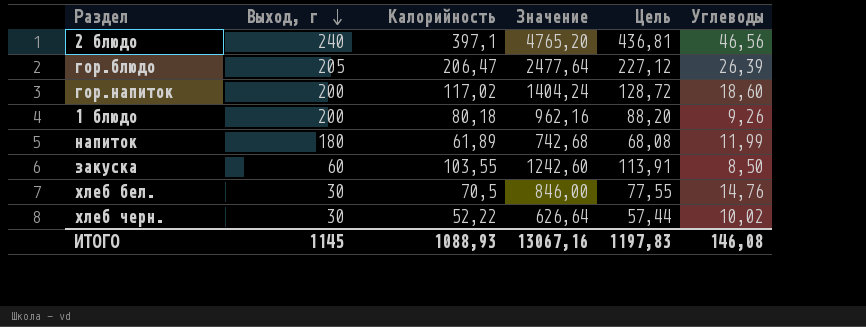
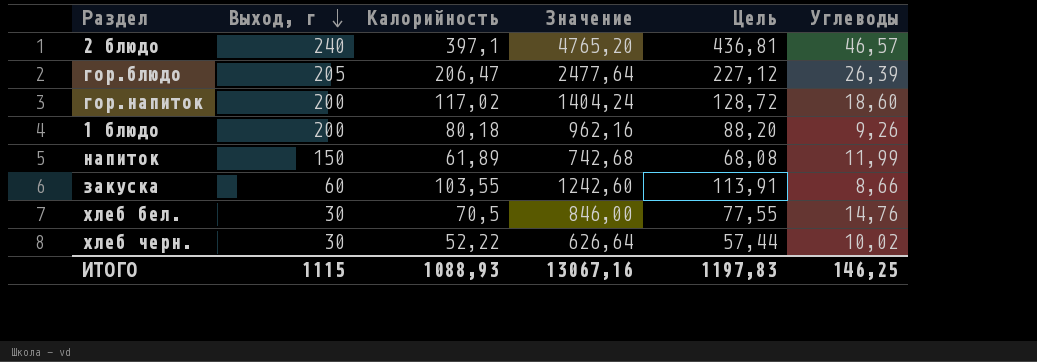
2 блюдо | Углеводы: 46,56 -> 46,57
напиток | Выход, г: 180 -> 150
закуска | Углеводы: 8,50 -> 8,66
ИТОГО | Выход, г: 1145 -> 1115
ИТОГО | Углеводы: 146,08 -> 146,25

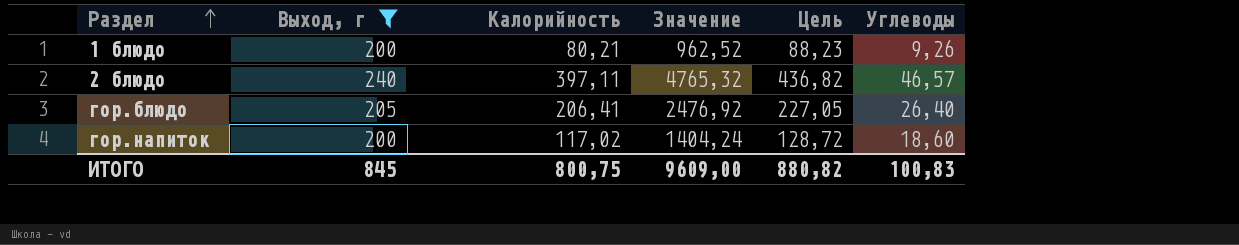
filter: none -> Выход, г >= 200
row order: Выход, г descending -> Раздел ascending
1 блюдо | Калорийность: 80,18 -> 80,21
1 блюдо | Значение: 962,16 -> 962,52
1 блюдо | Цель: 88,20 -> 88,23
2 блюдо | Калорийность: 397,1 -> 397,11
2 блюдо | Значение: 4765,20 -> 4765,32
2 блюдо | Цель: 436,81 -> 436,82
гор.блюдо | Калорийность: 206,47 -> 206,41
гор.блюдо | Значение: 2477,64 -> 2476,92
гор.блюдо | Цель: 227,12 -> 227,05
гор.блюдо | Углеводы: 26,39 -> 26,40
ИТОГО | Выход, г: 1115 -> 845
ИТОГО | Калорийность: 1088,93 -> 800,75
ИТОГО | Значение: 13067,16 -> 9609,00
ИТОГО | Цель: 1197,83 -> 880,82
ИТОГО | Углеводы: 146,25 -> 100,83

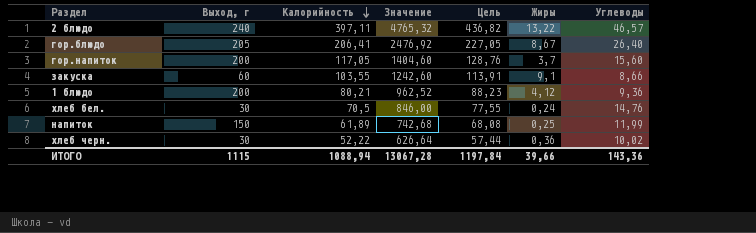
filter: Выход, г >= 200 -> none
row order: Раздел ascending -> Калорийность descending
column Жиры | position: none -> 6
гор.напиток | Калорийность: 117,02 -> 117,05
гор.напиток | Значение: 1404,24 -> 1404,60
гор.напиток | Цель: 128,72 -> 128,76
гор.напиток | Углеводы: 18,60 -> 15,60
1 блюдо | Углеводы: 9,26 -> 9,36
ИТОГО | Выход, г: 845 -> 1115
ИТОГО | Калорийность: 800,75 -> 1088,94
ИТОГО | Значение: 9609,00 -> 13067,28
ИТОГО | Цель: 880,82 -> 1197,84
ИТОГО | Углеводы: 100,83 -> 143,36

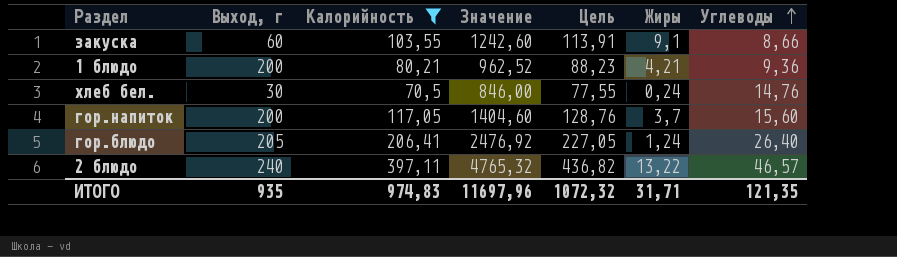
filter: none -> Калорийность >= 70,5
row order: Калорийность descending -> Углеводы ascending
1 блюдо | Жиры: 4,12 -> 4,21
гор.блюдо | Жиры: 8,67 -> 1,24
ИТОГО | Выход, г: 1115 -> 935
ИТОГО | Калорийность: 1088,94 -> 974,83
ИТОГО | Значение: 13067,28 -> 11697,96
ИТОГО | Цель: 1197,84 -> 1072,32
ИТОГО | Жиры: 39,66 -> 31,71
ИТОГО | Углеводы: 143,36 -> 121,35

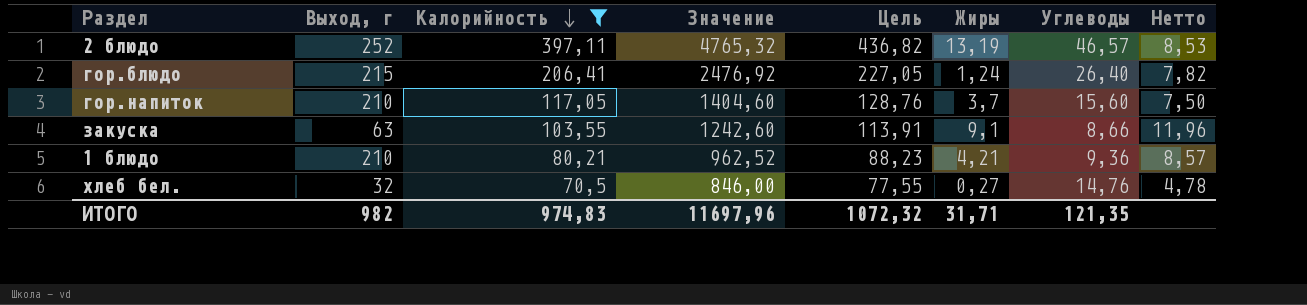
row order: Углеводы ascending -> Калорийность descending
column Нетто | formula: none -> [Калорийность] / [Углеводы]
2 блюдо | Выход, г: 240 -> 252
2 блюдо | Жиры: 13,22 -> 13,19
гор.блюдо | Выход, г: 205 -> 215
гор.напиток | Выход, г: 200 -> 210
закуска | Выход, г: 60 -> 63
1 блюдо | Выход, г: 200 -> 210
хлеб бел. | Выход, г: 30 -> 32
хлеб бел. | Жиры: 0,24 -> 0,27
ИТОГО | Выход, г: 935 -> 982

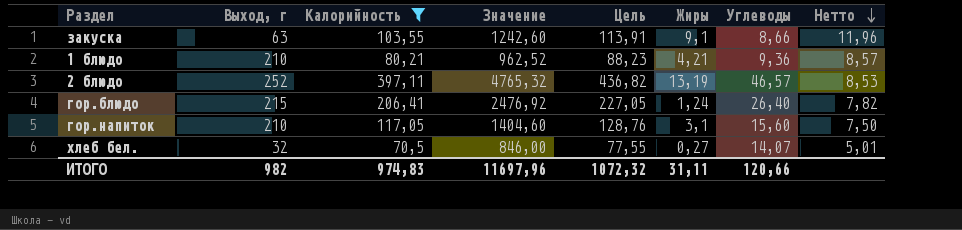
row order: Калорийность descending -> Нетто descending
гор.напиток | Жиры: 3,7 -> 3,1
хлеб бел. | Углеводы: 14,76 -> 14,07
хлеб бел. | Нетто: 4,78 -> 5,01
ИТОГО | Жиры: 31,71 -> 31,11
ИТОГО | Углеводы: 121,35 -> 120,66

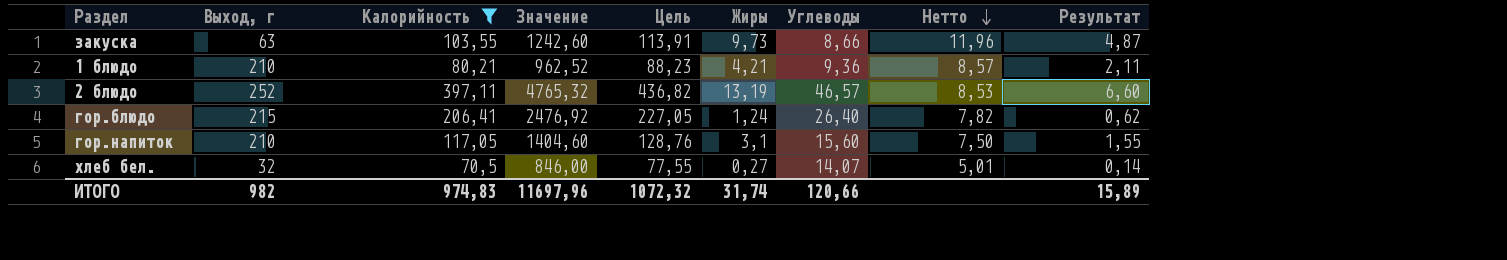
column Результат | formula: none -> [Жиры] * 0,5
закуска | Жиры: 9,1 -> 9,73
ИТОГО | Жиры: 31,11 -> 31,74

